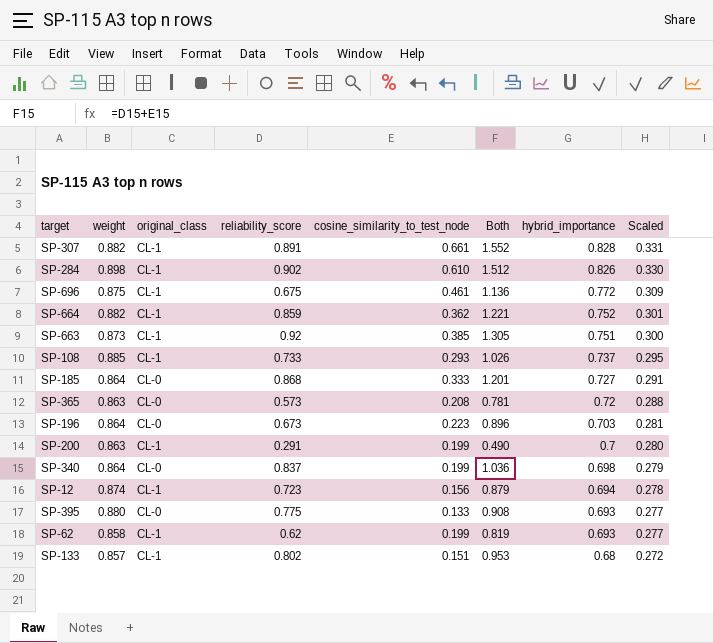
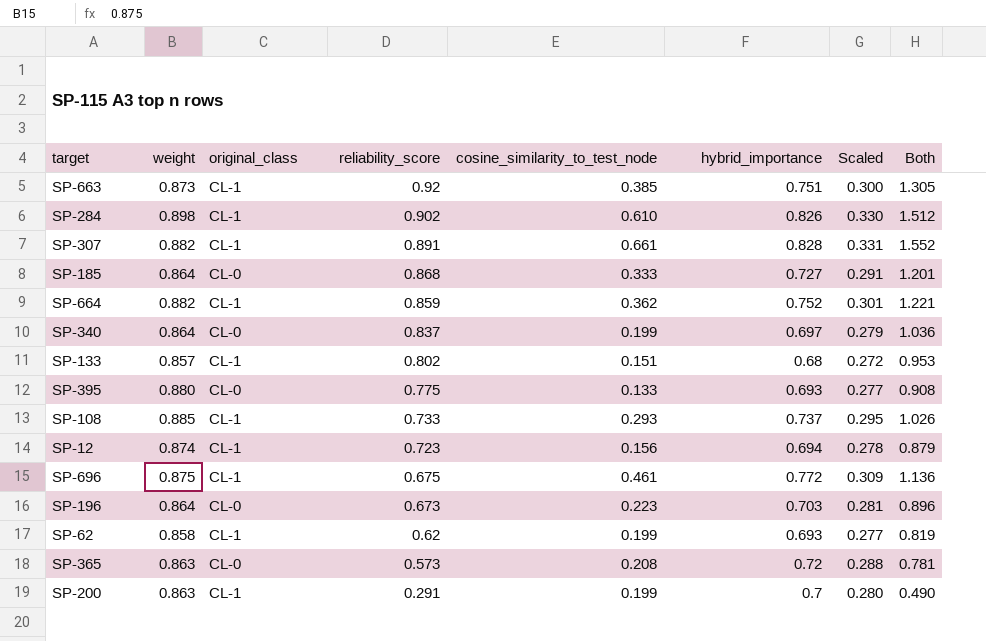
row order: hybrid_importance descending -> reliability_score descending
column Both | position: 6 -> 8
SP-340 | hybrid_importance: 0.698 -> 0.697

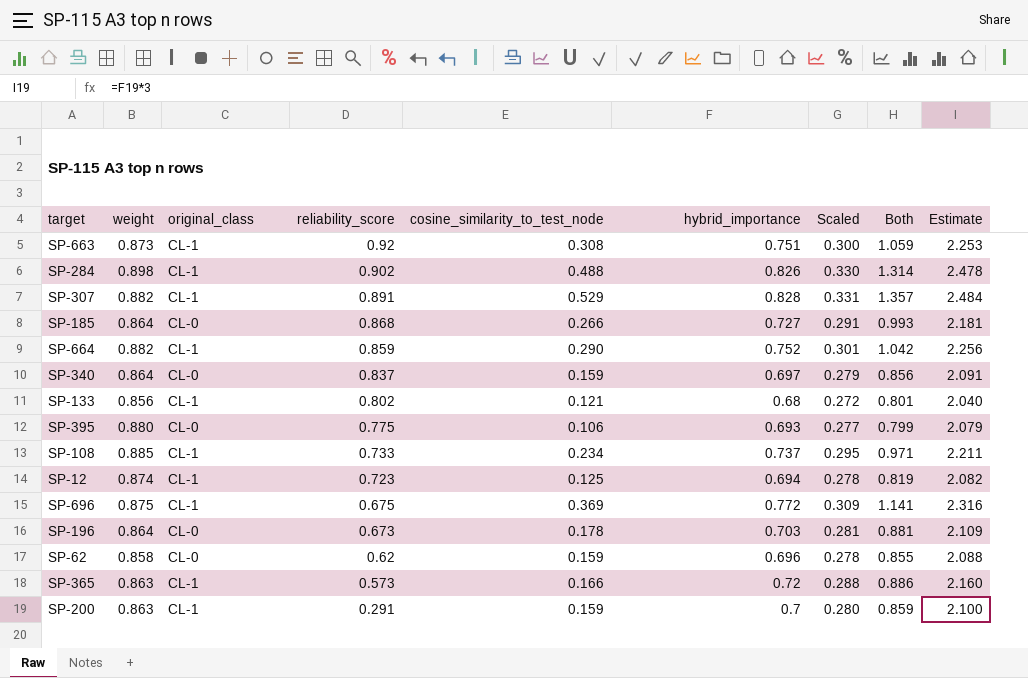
column Both | formula: [reliability_score] + [cosine_similarity_to_test_node] -> [cosine_similarity_to_test_node] + [hybrid_importance]
column Estimate | formula: none -> [hybrid_importance] * 3
SP-663 | cosine_similarity_to_test_node: 0.385 -> 0.308
SP-284 | cosine_similarity_to_test_node: 0.610 -> 0.488
SP-307 | cosine_similarity_to_test_node: 0.661 -> 0.529
SP-185 | cosine_similarity_to_test_node: 0.333 -> 0.266
SP-664 | cosine_similarity_to_test_node: 0.362 -> 0.290
SP-340 | cosine_similarity_to_test_node: 0.199 -> 0.159
SP-133 | weight: 0.857 -> 0.856
SP-133 | cosine_similarity_to_test_node: 0.151 -> 0.121
SP-395 | cosine_similarity_to_test_node: 0.133 -> 0.106
SP-108 | cosine_similarity_to_test_node: 0.293 -> 0.234
SP-12 | cosine_similarity_to_test_node: 0.156 -> 0.125
SP-696 | cosine_similarity_to_test_node: 0.461 -> 0.369
SP-196 | cosine_similarity_to_test_node: 0.223 -> 0.178
SP-62 | original_class: CL-1 -> CL-0
SP-62 | cosine_similarity_to_test_node: 0.199 -> 0.159
SP-62 | hybrid_importance: 0.693 -> 0.696
SP-62 | Scaled: 0.277 -> 0.278
SP-365 | original_class: CL-0 -> CL-1
SP-365 | cosine_similarity_to_test_node: 0.208 -> 0.166
SP-200 | cosine_similarity_to_test_node: 0.199 -> 0.159

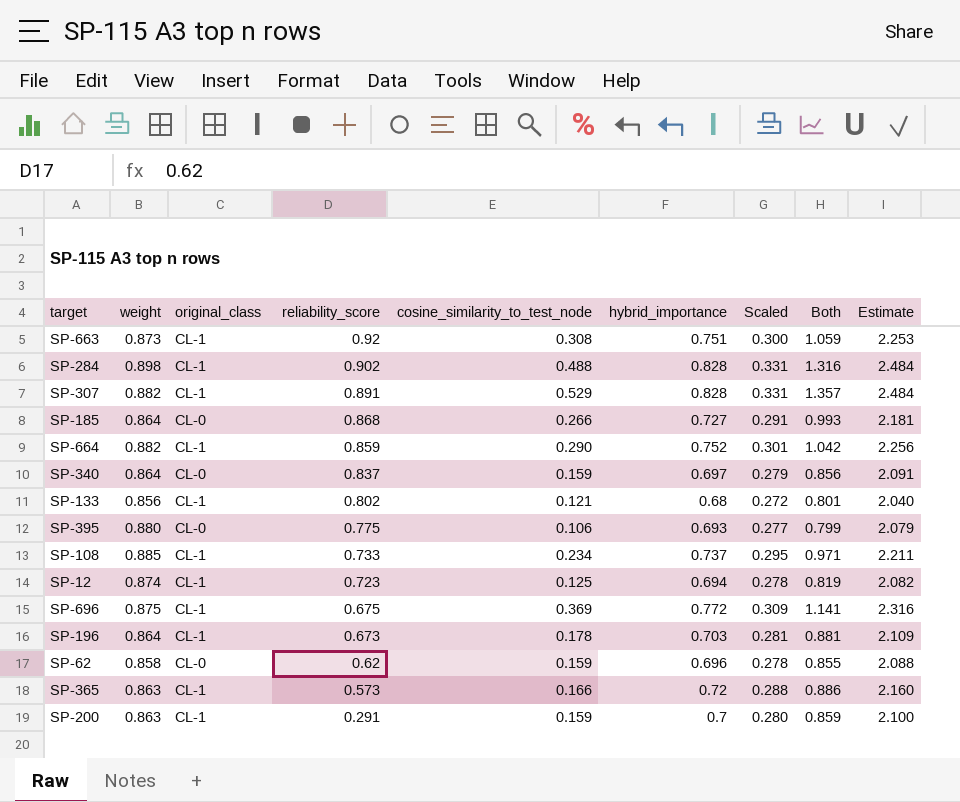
SP-284 | hybrid_importance: 0.826 -> 0.828
SP-284 | Scaled: 0.330 -> 0.331
SP-284 | Both: 1.314 -> 1.316
SP-284 | Estimate: 2.478 -> 2.484
SP-196 | original_class: CL-0 -> CL-1

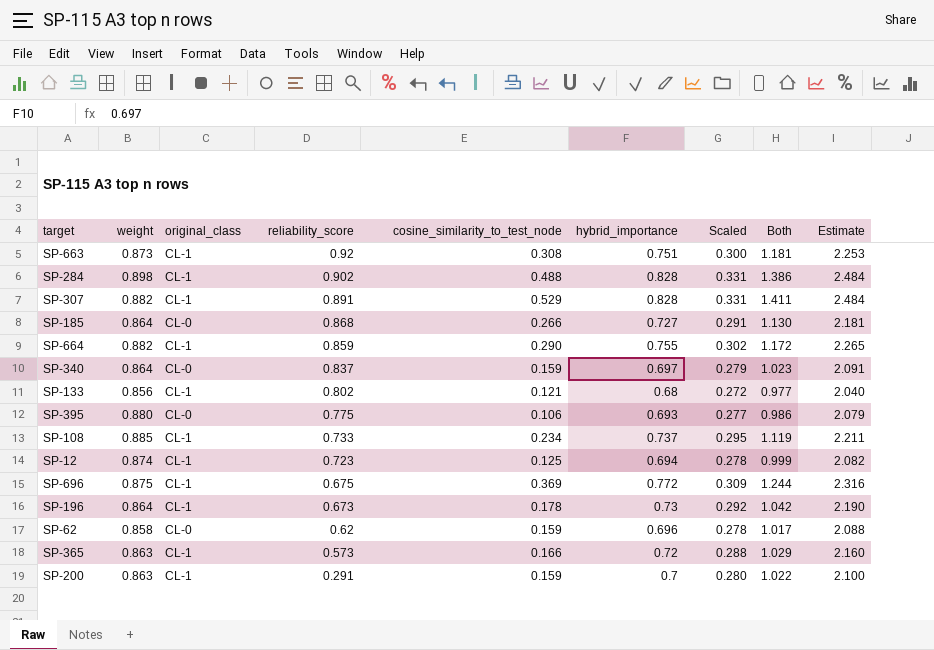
column Both | formula: [cosine_similarity_to_test_node] + [hybrid_importance] -> [weight] + [cosine_similarity_to_test_node]
SP-664 | hybrid_importance: 0.752 -> 0.755
SP-664 | Scaled: 0.301 -> 0.302
SP-664 | Estimate: 2.256 -> 2.265
SP-196 | hybrid_importance: 0.703 -> 0.73
SP-196 | Scaled: 0.281 -> 0.292
SP-196 | Estimate: 2.109 -> 2.190

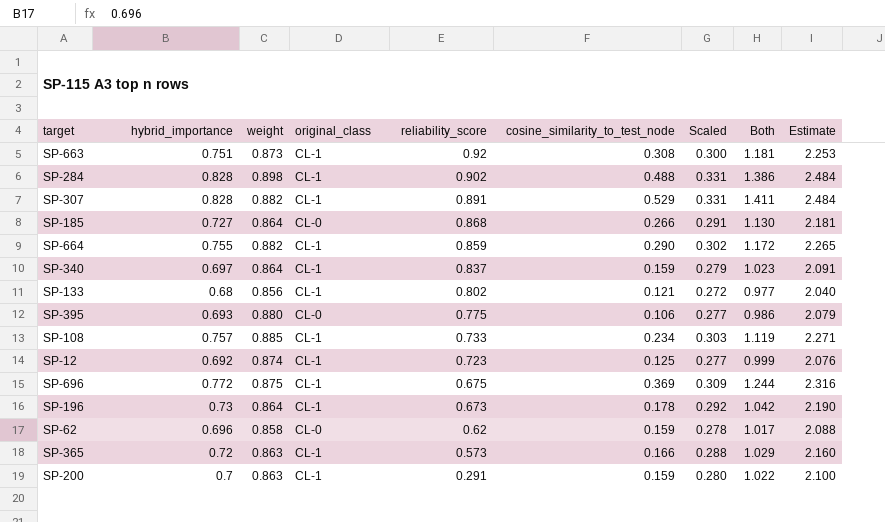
column hybrid_importance | position: 6 -> 2
SP-340 | original_class: CL-0 -> CL-1
SP-108 | hybrid_importance: 0.737 -> 0.757
SP-108 | Scaled: 0.295 -> 0.303
SP-108 | Estimate: 2.211 -> 2.271
SP-12 | hybrid_importance: 0.694 -> 0.692
SP-12 | Scaled: 0.278 -> 0.277
SP-12 | Estimate: 2.082 -> 2.076

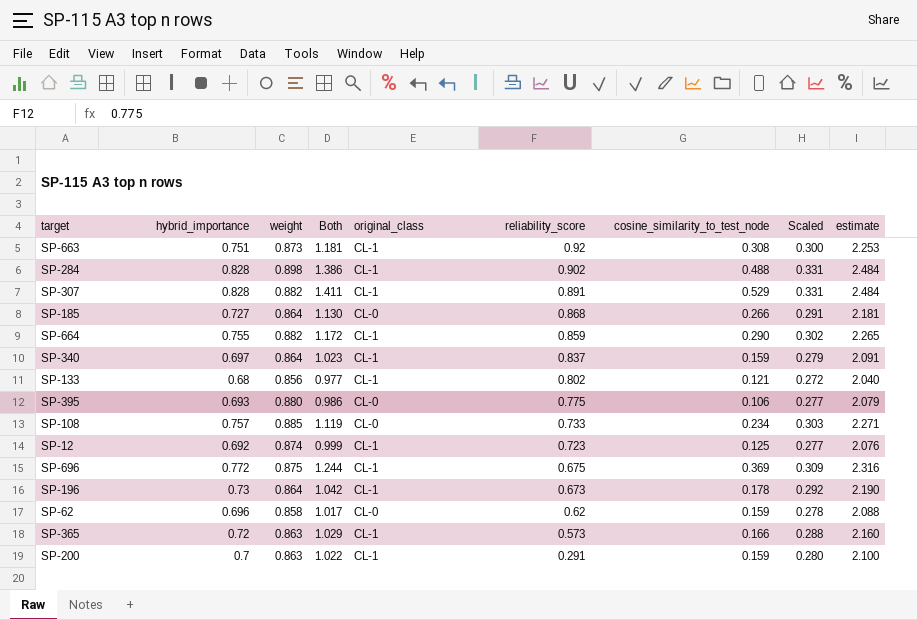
column Both | position: 8 -> 4
column name: Estimate -> estimate
SP-108 | original_class: CL-1 -> CL-0

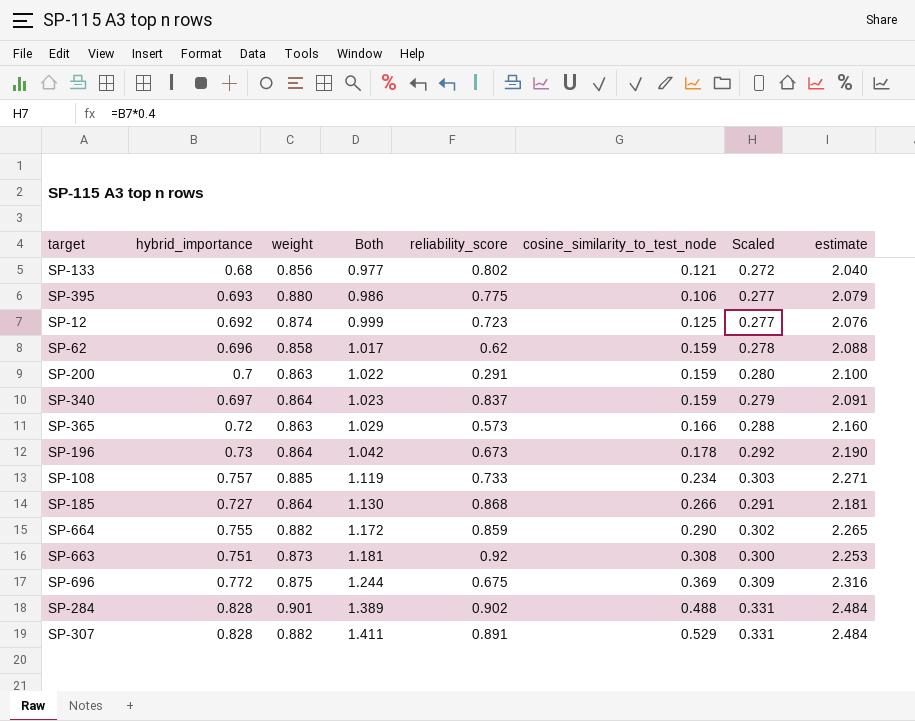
row order: reliability_score descending -> Both ascending
column original_class | position: 5 -> none
SP-284 | weight: 0.898 -> 0.901
SP-284 | Both: 1.386 -> 1.389

